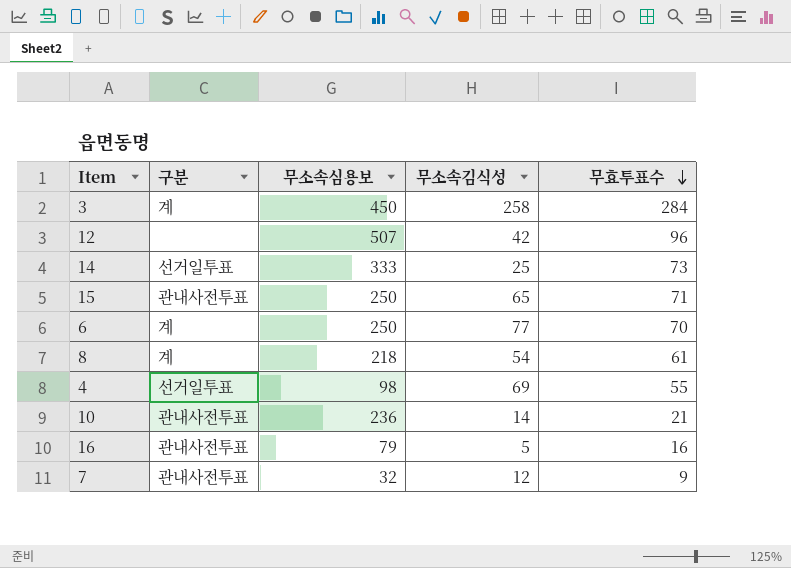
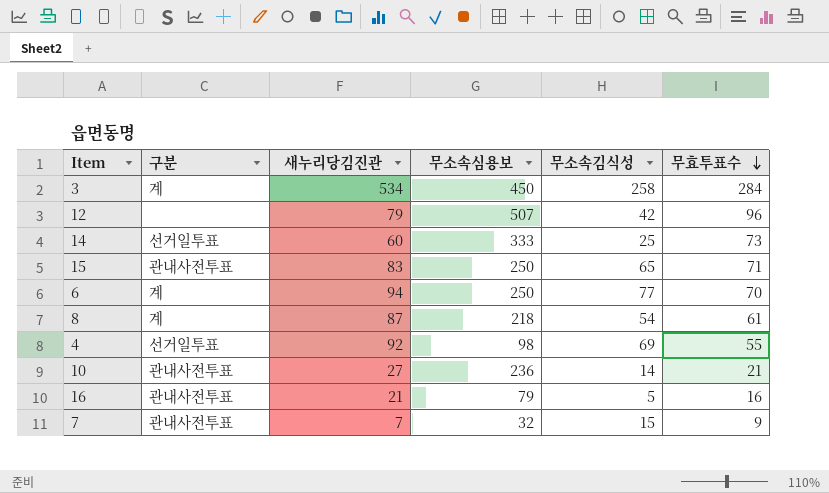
column 새누리당김진관 | position: none -> 3
7 | 무소속김식성: 12 -> 15

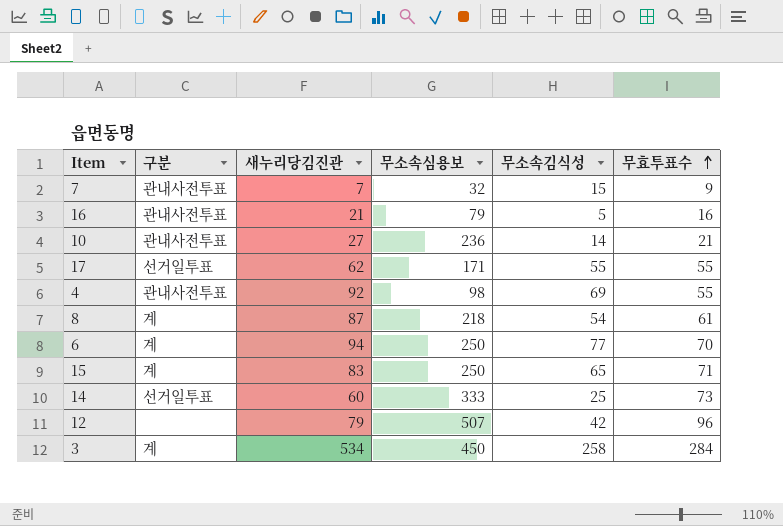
row order: 무효투표수 descending -> 무효투표수 ascending
row 17: none -> 선거일투표 | 62 | 171 | 55 | 55
4 | 구분: 선거일투표 -> 관내사전투표
15 | 구분: 관내사전투표 -> 계

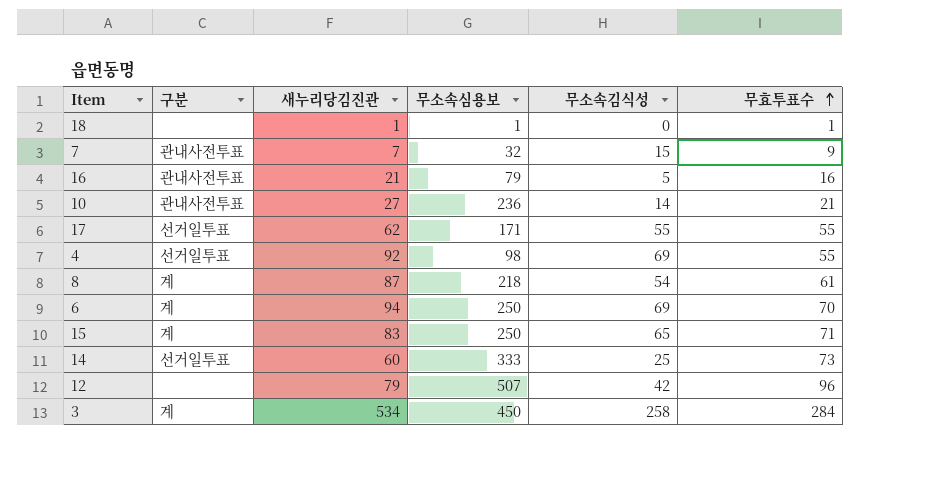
row 18: none -> none | 1 | 1 | 0 | 1
4 | 구분: 관내사전투표 -> 선거일투표
6 | 무소속김식성: 77 -> 69

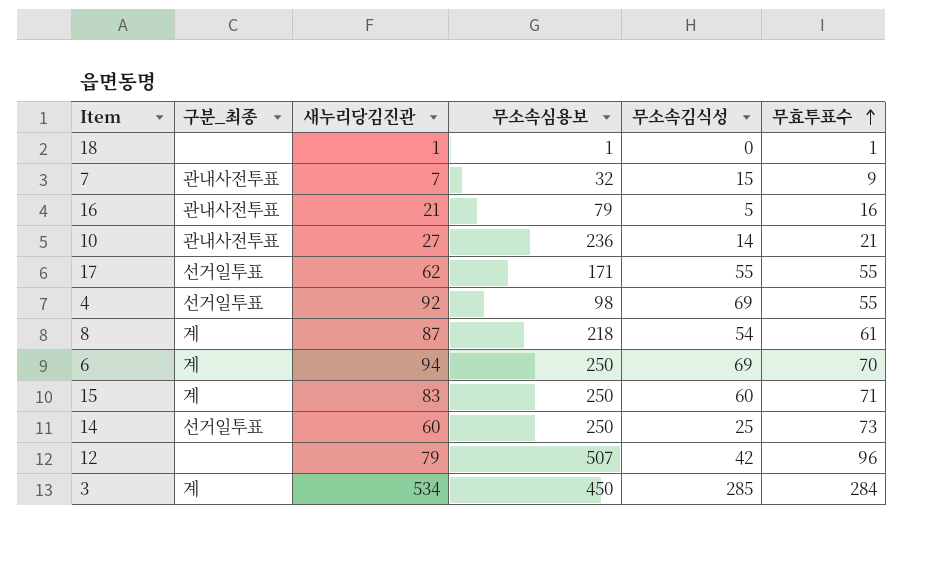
column name: 구분 -> 구분_최종
15 | 무소속김식성: 65 -> 60
14 | 무소속심용보: 333 -> 250
3 | 무소속김식성: 258 -> 285

